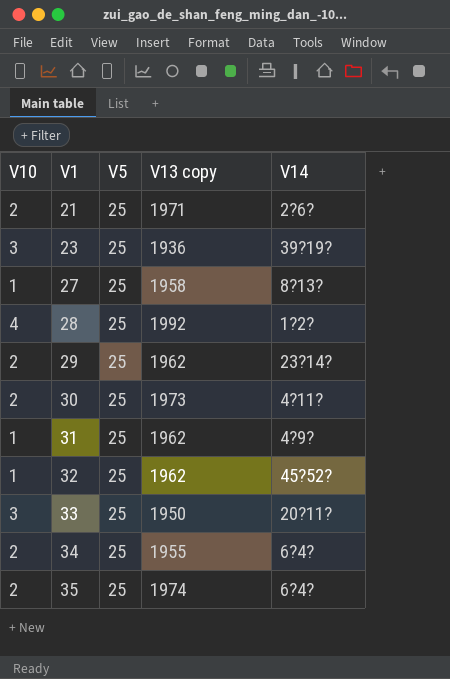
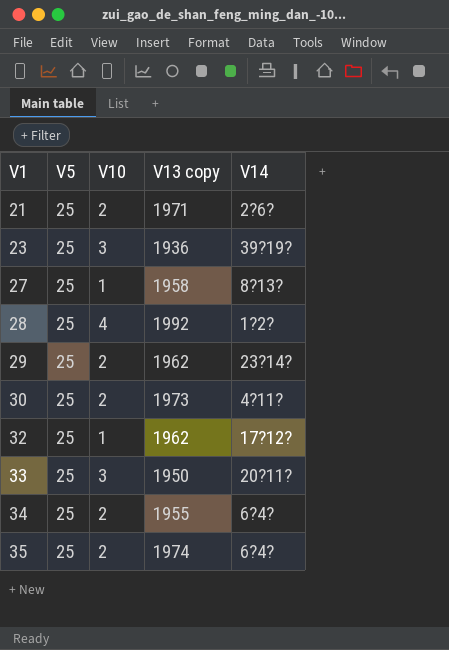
column V10 | position: 1 -> 3
row 31: 1 | 25 | 1962 | 4?9? -> none
32 | V14: 45?52? -> 17?12?

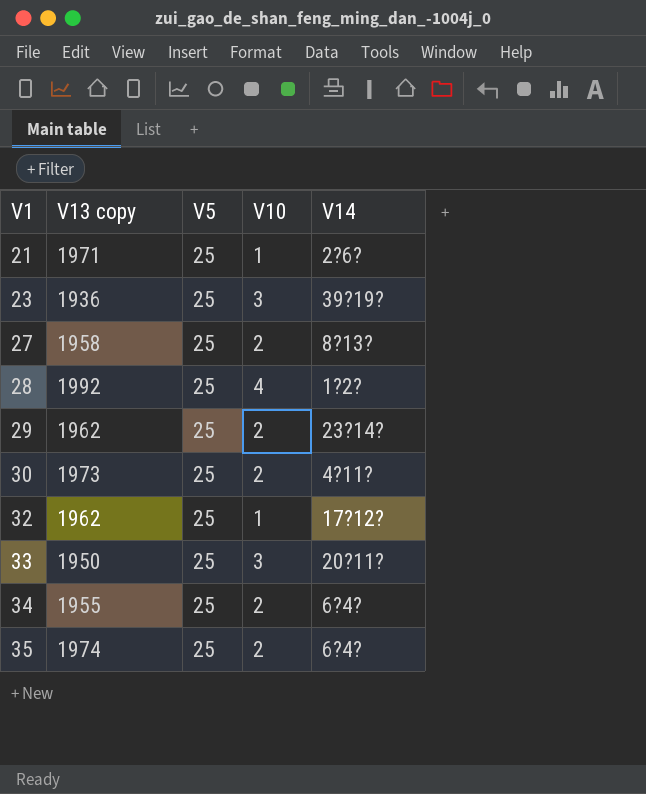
column V13 copy | position: 4 -> 2
21 | V10: 2 -> 1
27 | V10: 1 -> 2

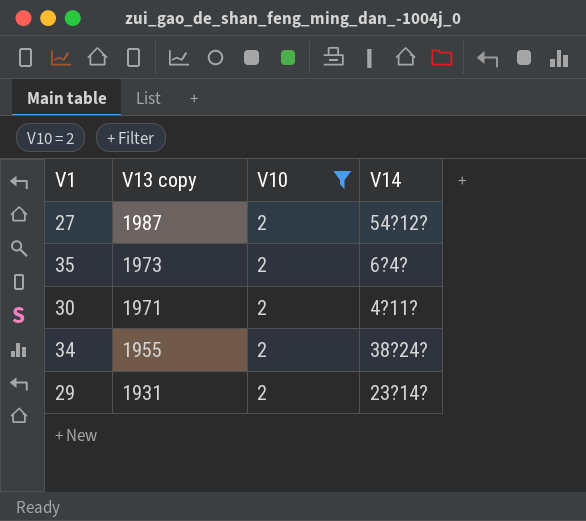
filter: none -> V10 = 2
row order: V1 ascending -> V13 copy descending
column V5 | position: 3 -> none
27 | V13 copy: 1958 -> 1987
27 | V14: 8?13? -> 54?12?
35 | V13 copy: 1974 -> 1973
30 | V13 copy: 1973 -> 1971
34 | V14: 6?4? -> 38?24?
29 | V13 copy: 1962 -> 1931

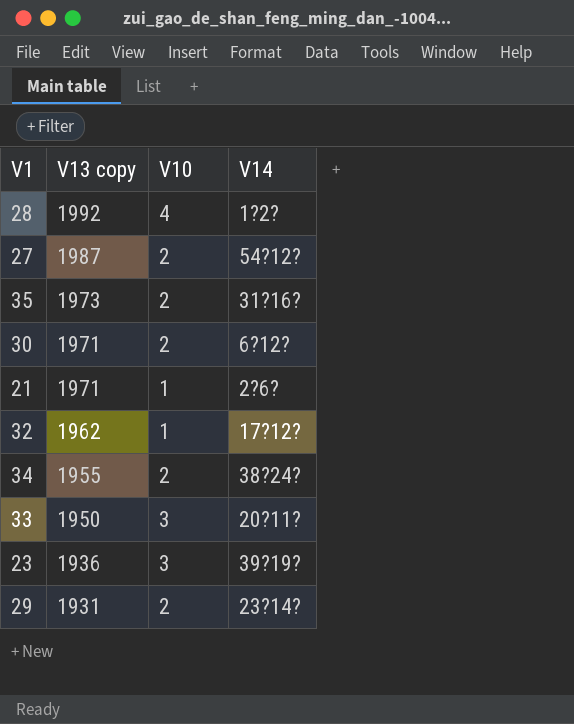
filter: V10 = 2 -> none
35 | V14: 6?4? -> 31?16?
30 | V14: 4?11? -> 6?12?

